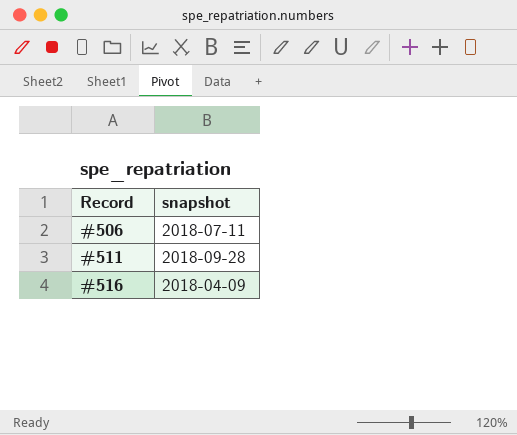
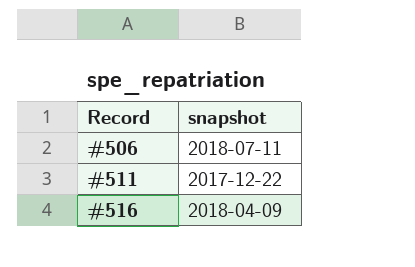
#511 | snapshot: 2018-09-28 -> 2017-12-22

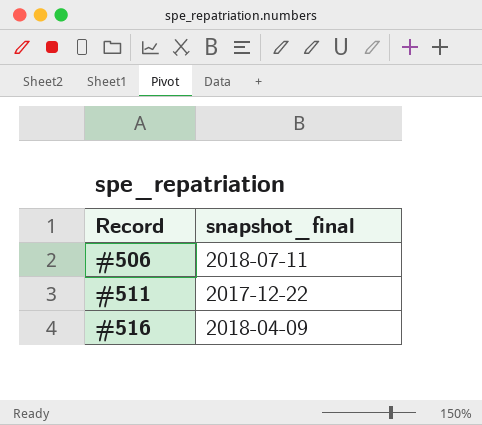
column name: snapshot -> snapshot_final

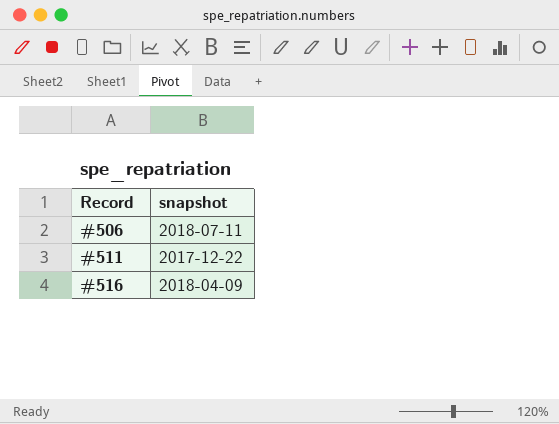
column name: snapshot_final -> snapshot

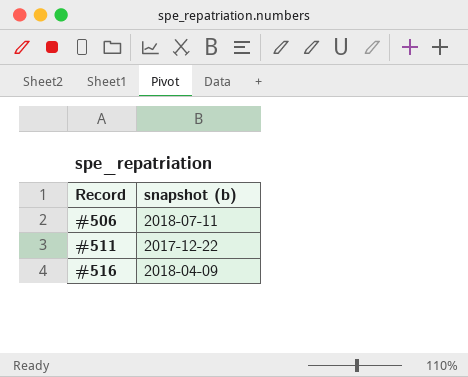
column name: snapshot -> snapshot (b)

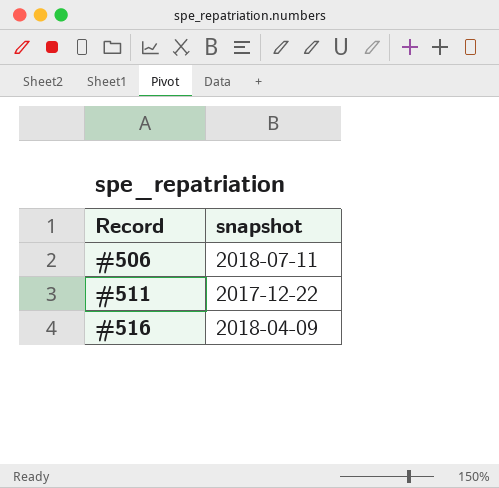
column name: snapshot (b) -> snapshot

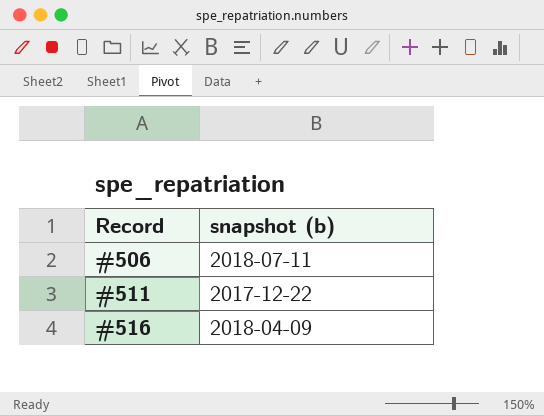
column name: snapshot -> snapshot (b)

